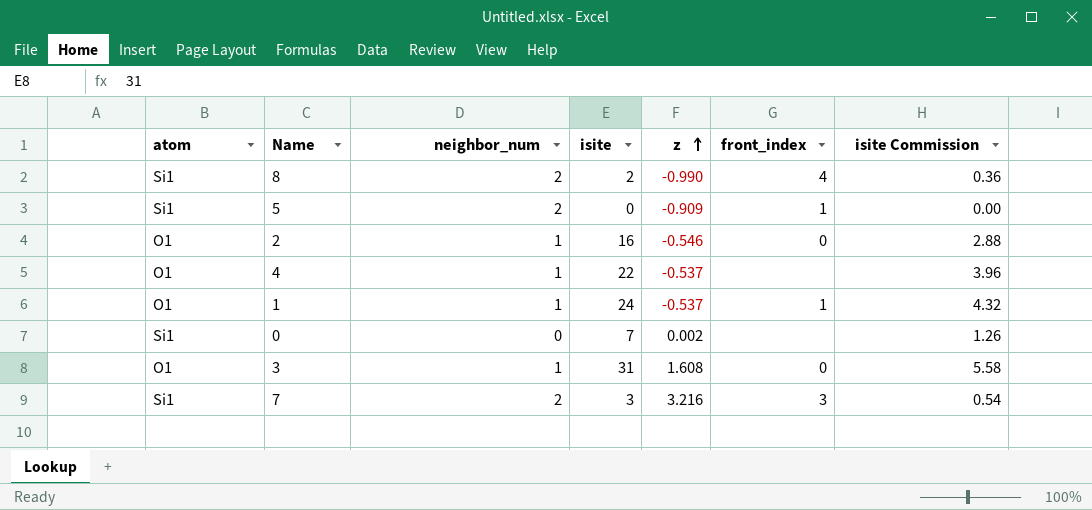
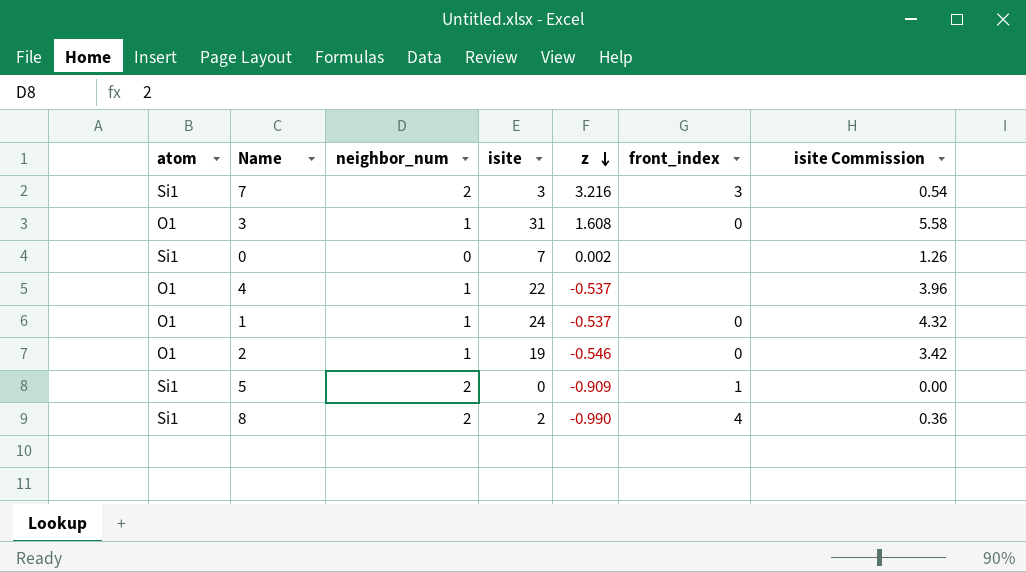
row order: z ascending -> z descending
1 | front_index: 1 -> 0
2 | isite: 16 -> 19
2 | isite Commission: 2.88 -> 3.42

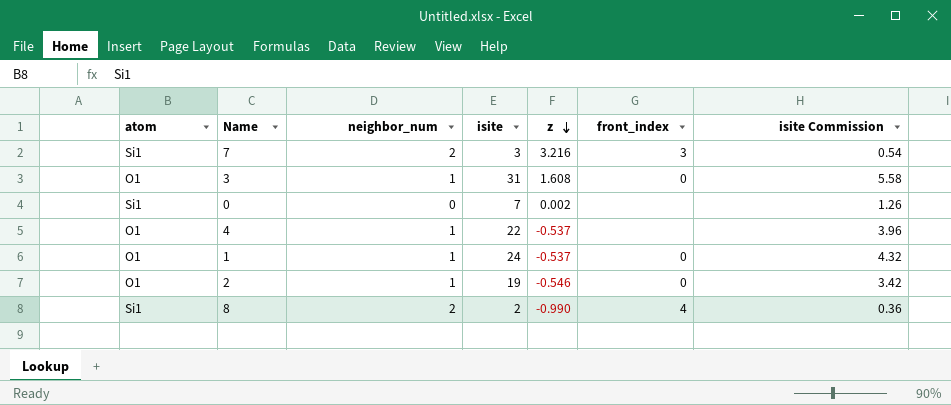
row 5: Si1 | 2 | 0 | -0.909 | 1 | 0.00 -> none

